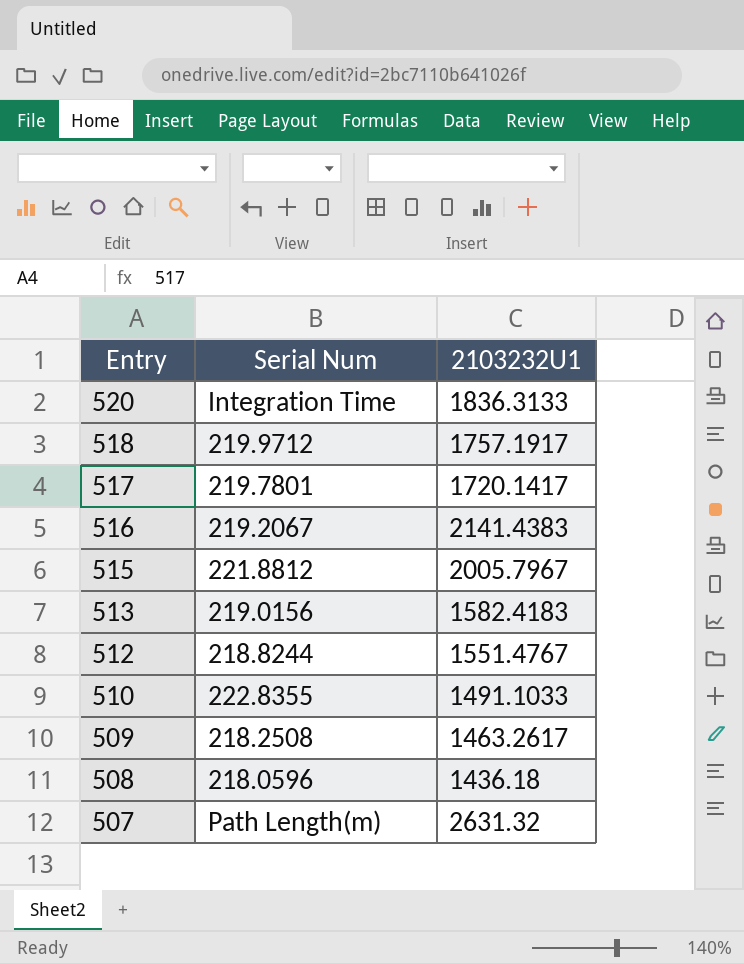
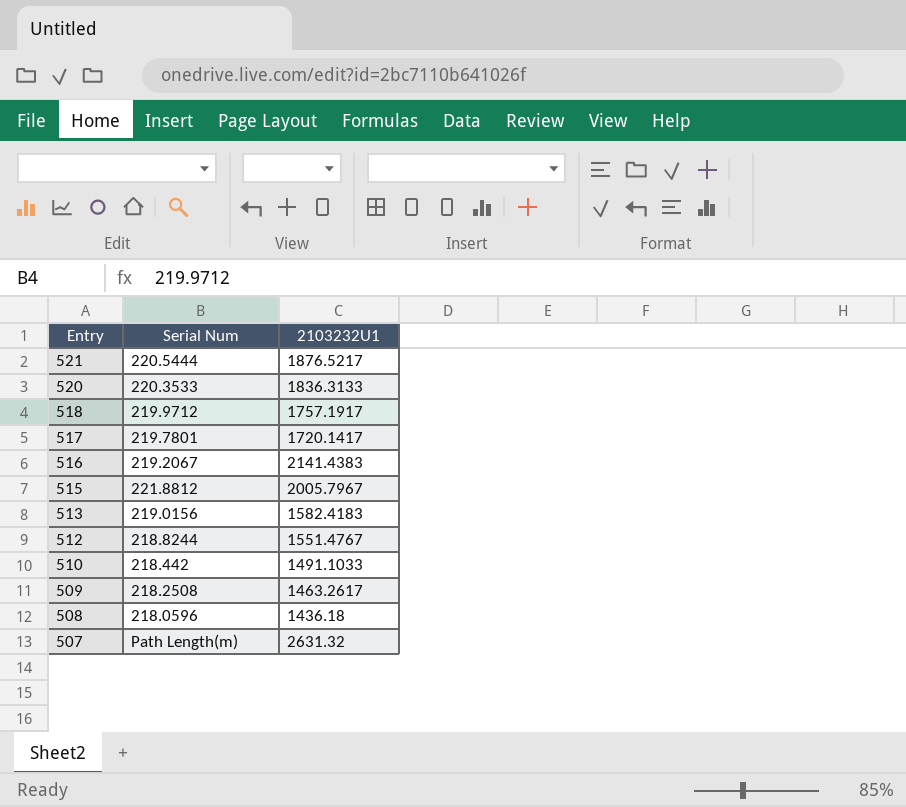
row 521: none -> 220.5444 | 1876.5217
520 | Serial Num: Integration Time -> 220.3533
510 | Serial Num: 222.8355 -> 218.442

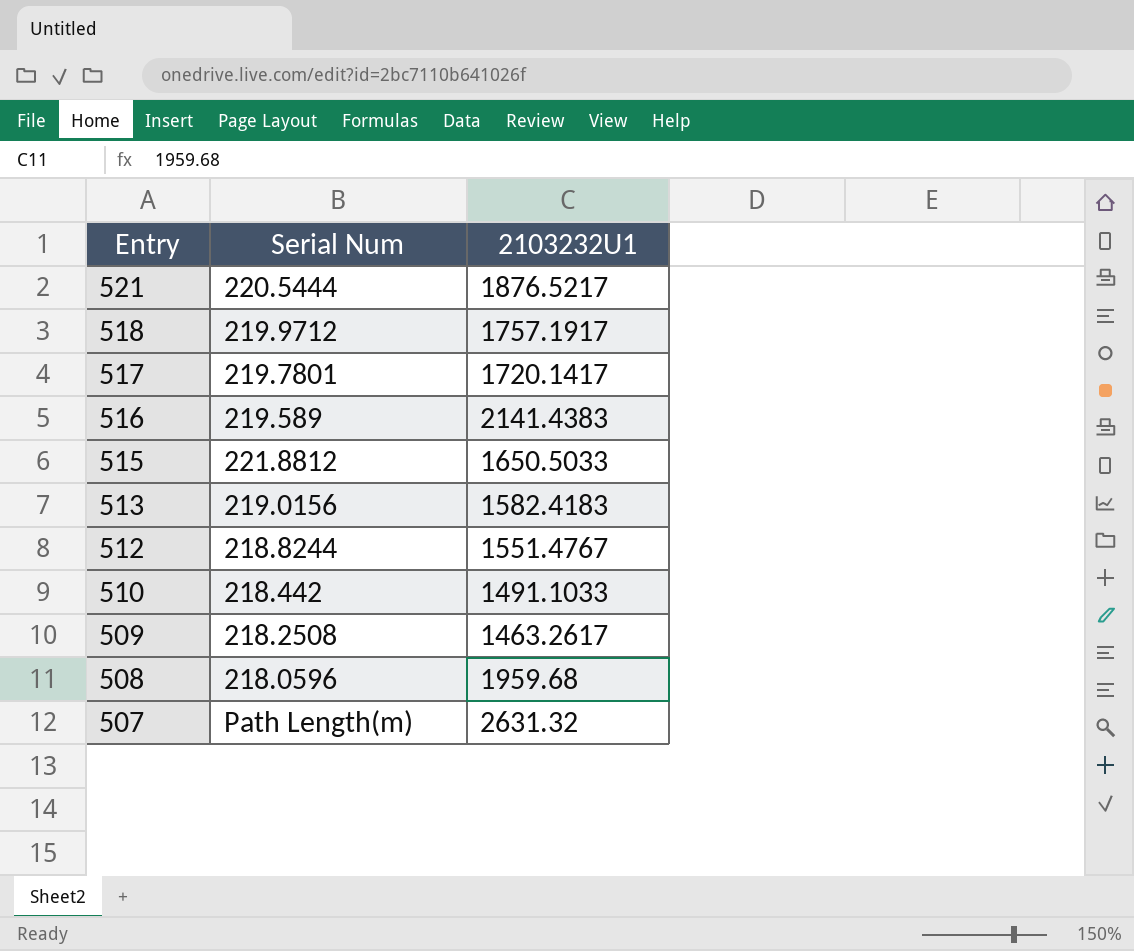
row 520: 220.3533 | 1836.3133 -> none
516 | Serial Num: 219.2067 -> 219.589
515 | 2103232U1: 2005.7967 -> 1650.5033
508 | 2103232U1: 1436.18 -> 1959.68

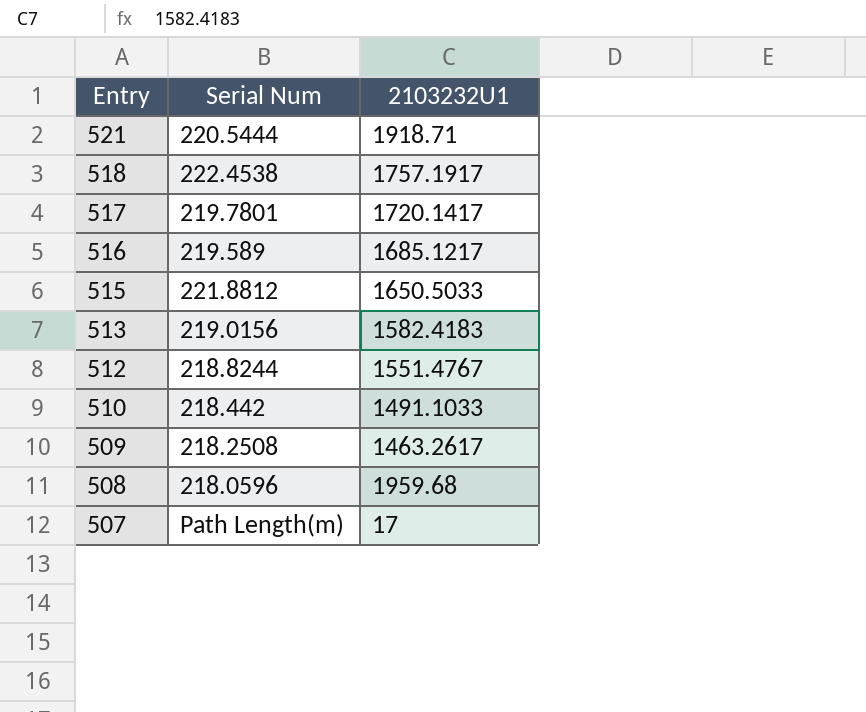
521 | 2103232U1: 1876.5217 -> 1918.71
518 | Serial Num: 219.9712 -> 222.4538
516 | 2103232U1: 2141.4383 -> 1685.1217
507 | 2103232U1: 2631.32 -> 17

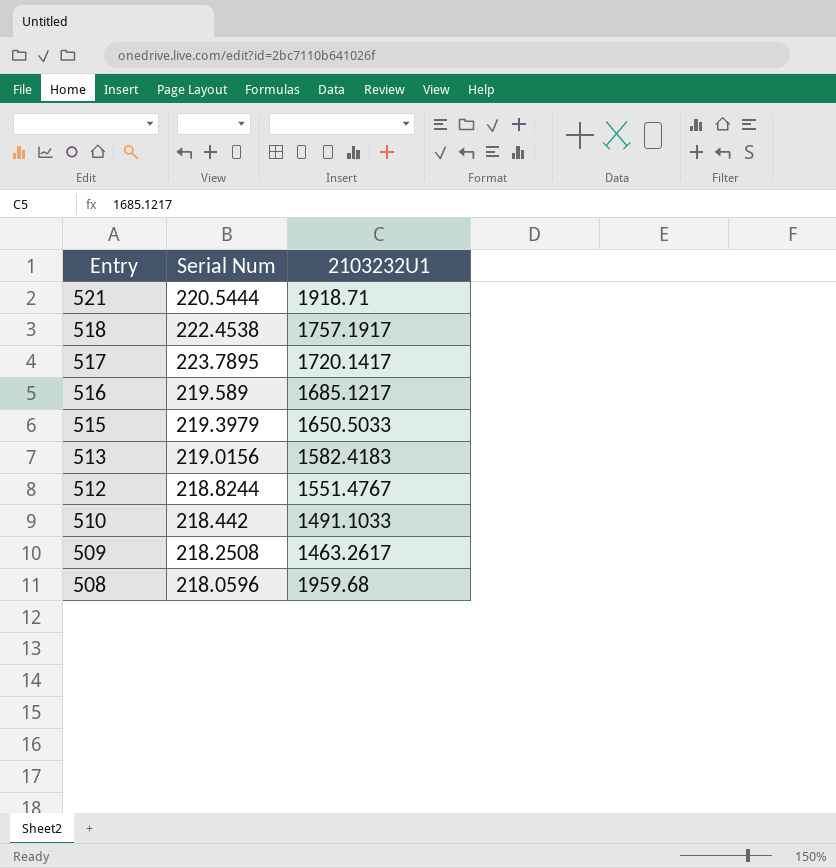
row 507: Path Length(m) | 17 -> none
517 | Serial Num: 219.7801 -> 223.7895
515 | Serial Num: 221.8812 -> 219.3979

